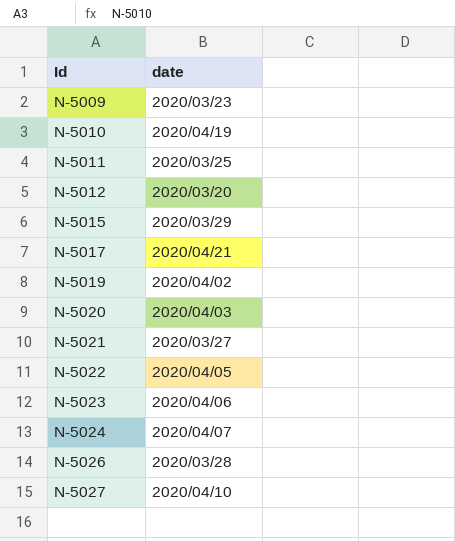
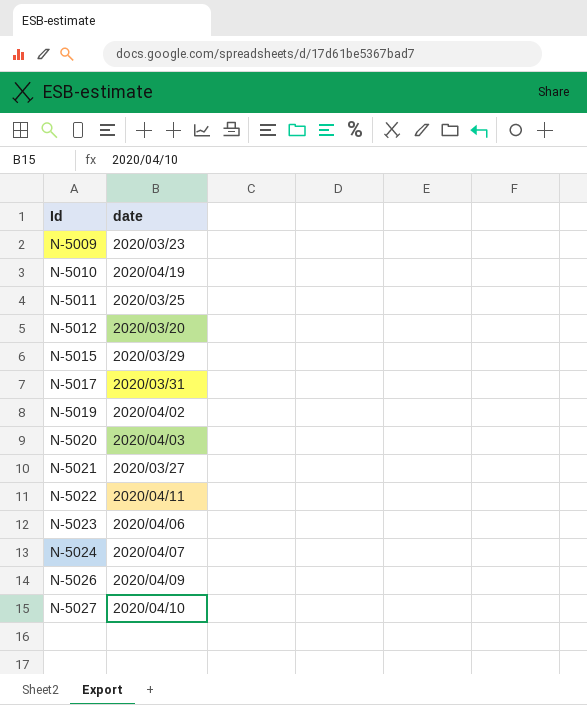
N-5017 | date: 2020/04/21 -> 2020/03/31
N-5022 | date: 2020/04/05 -> 2020/04/11
N-5026 | date: 2020/03/28 -> 2020/04/09

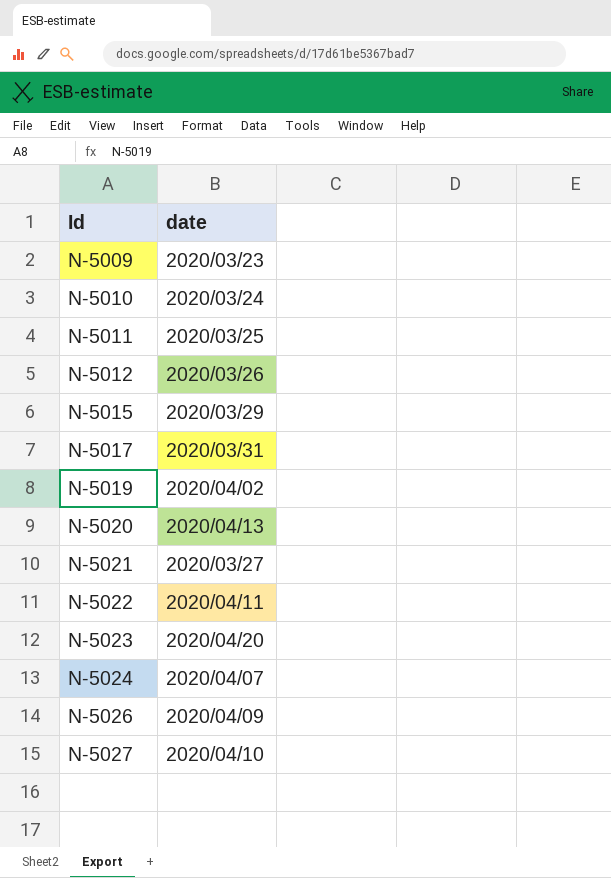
N-5010 | date: 2020/04/19 -> 2020/03/24
N-5012 | date: 2020/03/20 -> 2020/03/26
N-5020 | date: 2020/04/03 -> 2020/04/13
N-5023 | date: 2020/04/06 -> 2020/04/20

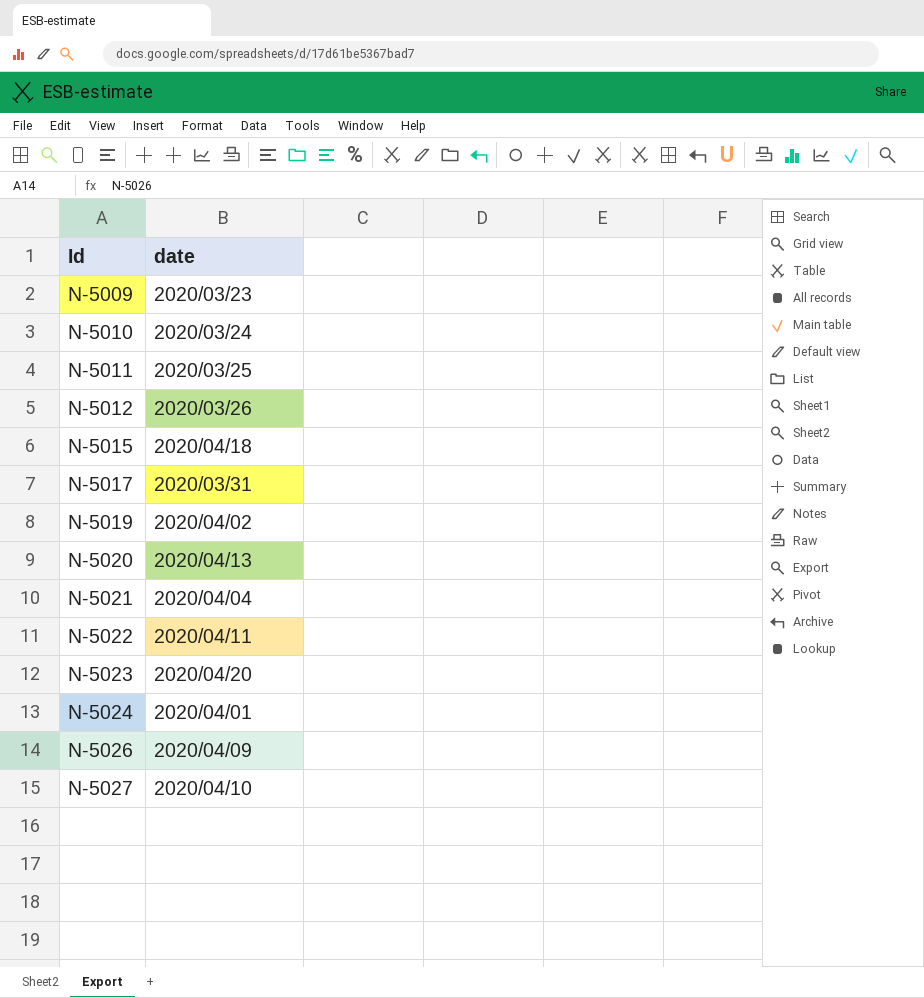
N-5015 | date: 2020/03/29 -> 2020/04/18
N-5021 | date: 2020/03/27 -> 2020/04/04
N-5024 | date: 2020/04/07 -> 2020/04/01

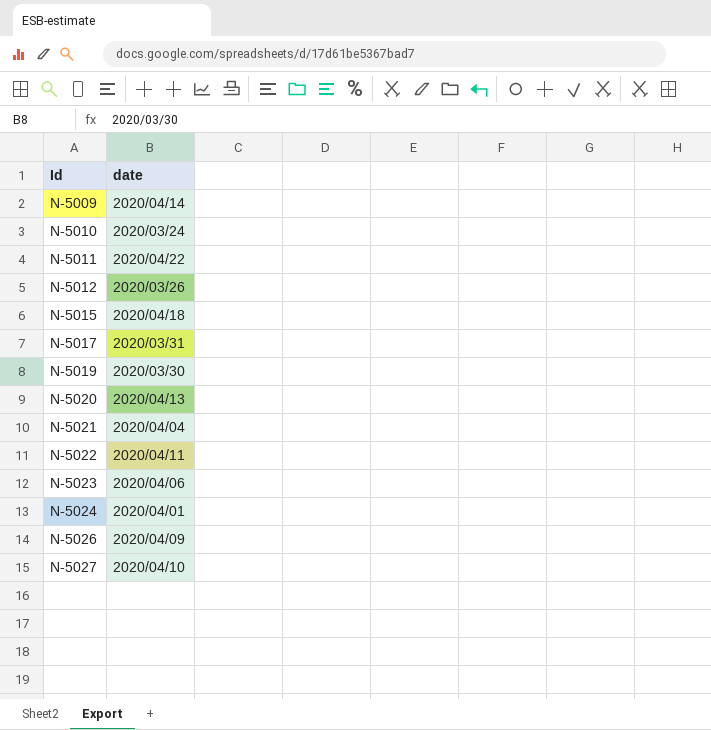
N-5009 | date: 2020/03/23 -> 2020/04/14
N-5011 | date: 2020/03/25 -> 2020/04/22
N-5019 | date: 2020/04/02 -> 2020/03/30
N-5023 | date: 2020/04/20 -> 2020/04/06

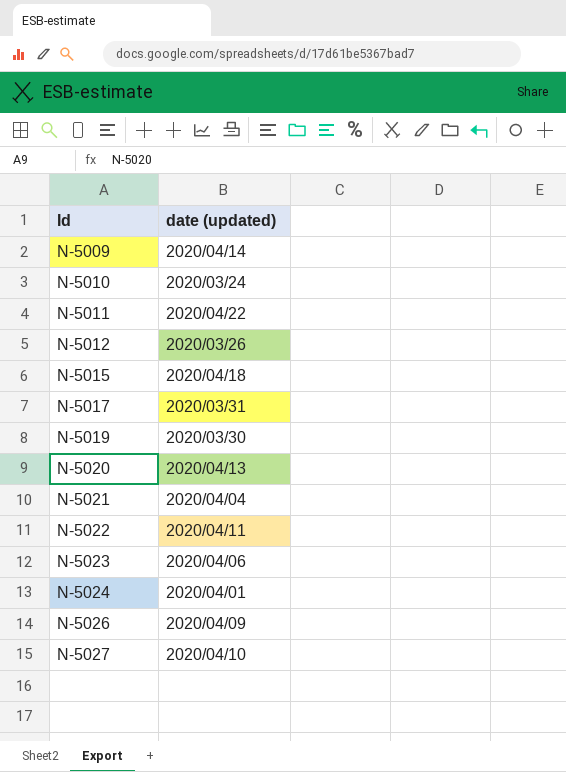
column name: date -> date (updated)

